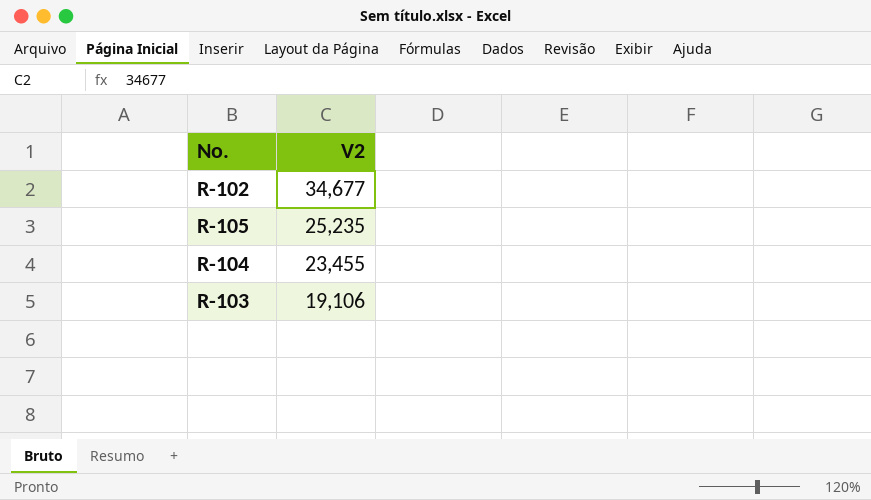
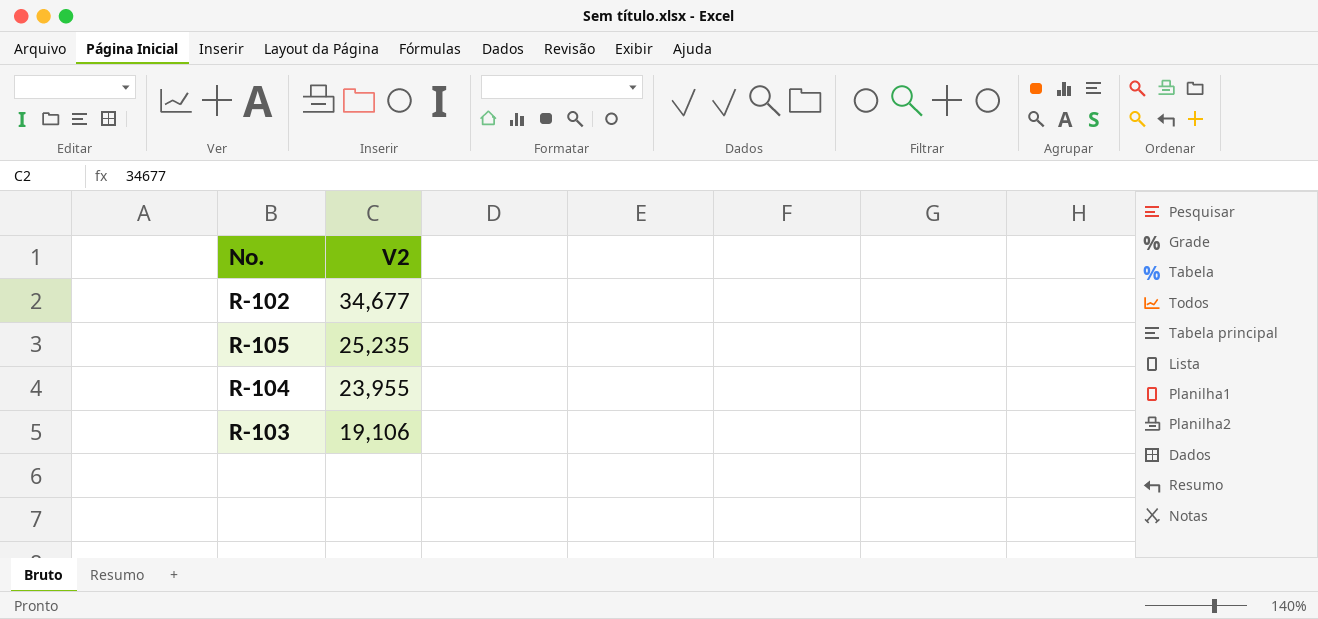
R-104 | V2: 23,455 -> 23,955

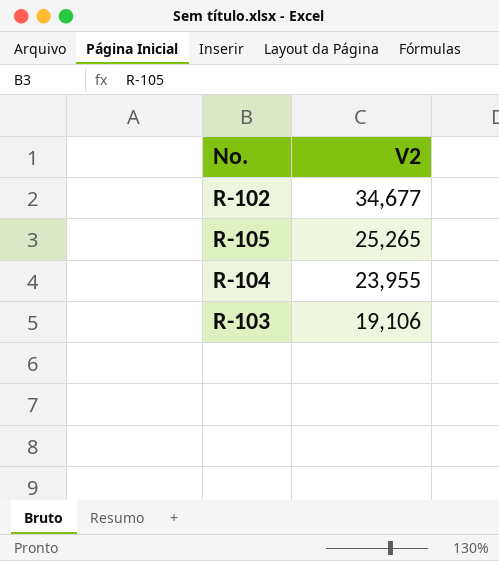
R-105 | V2: 25,235 -> 25,265

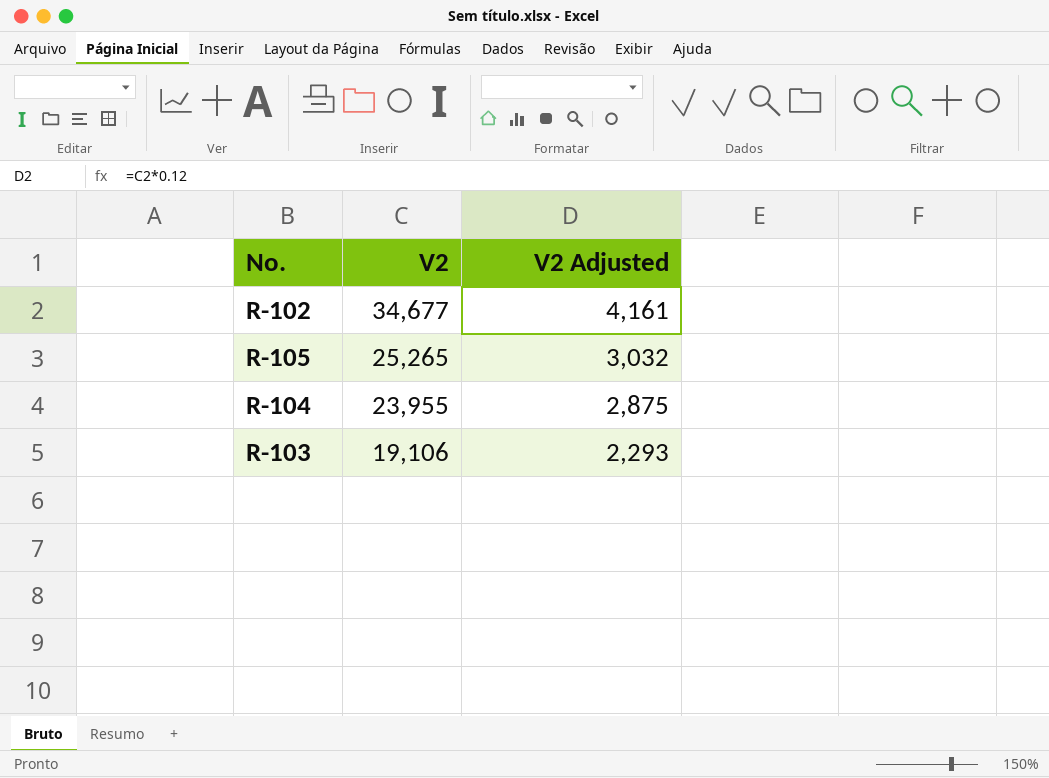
column V2 Adjusted | formula: none -> [V2] * 0.12

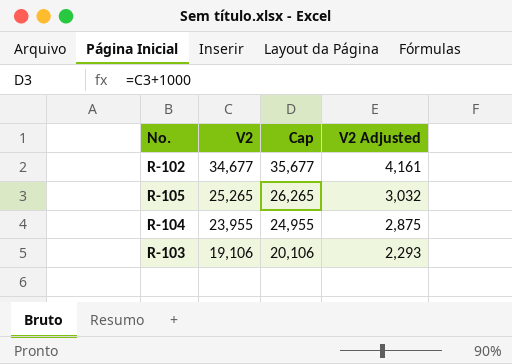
column Cap | formula: none -> [V2] + 1000

